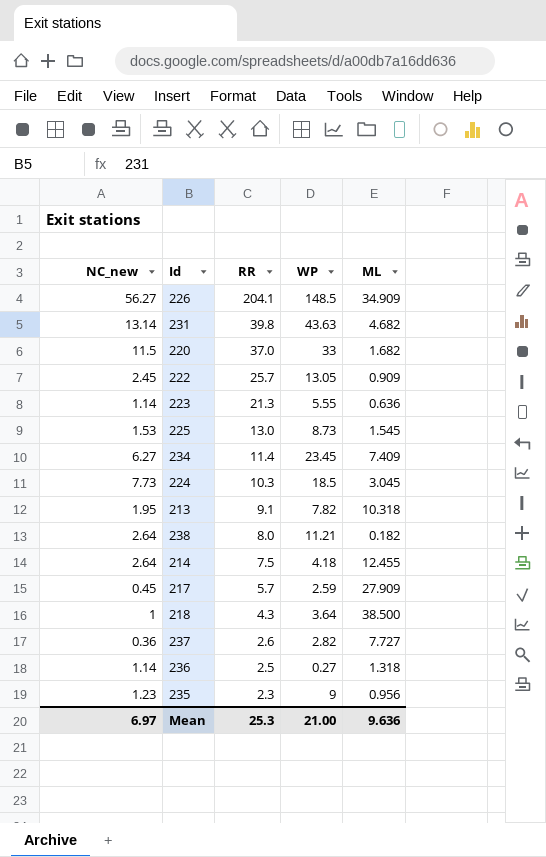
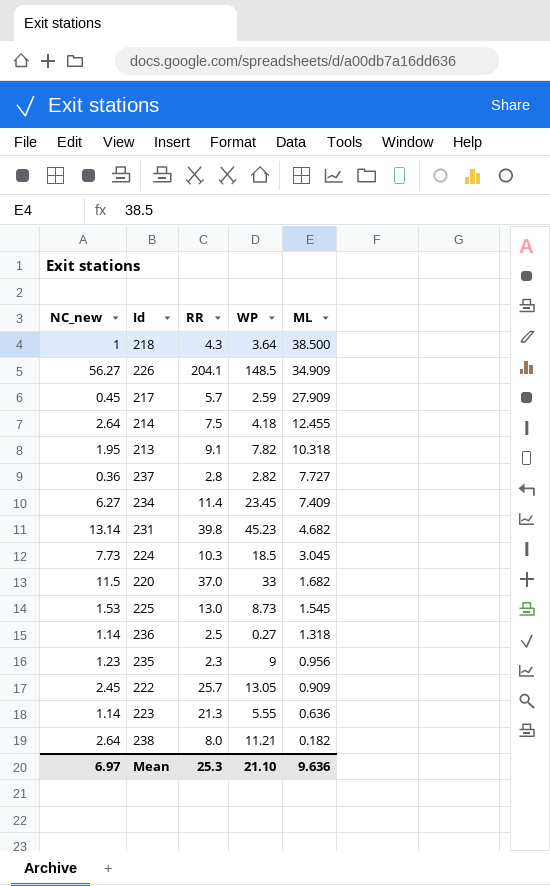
row order: RR descending -> ML descending
237 | RR: 2.6 -> 2.8
231 | WP: 43.63 -> 45.23
Mean | WP: 21.00 -> 21.10

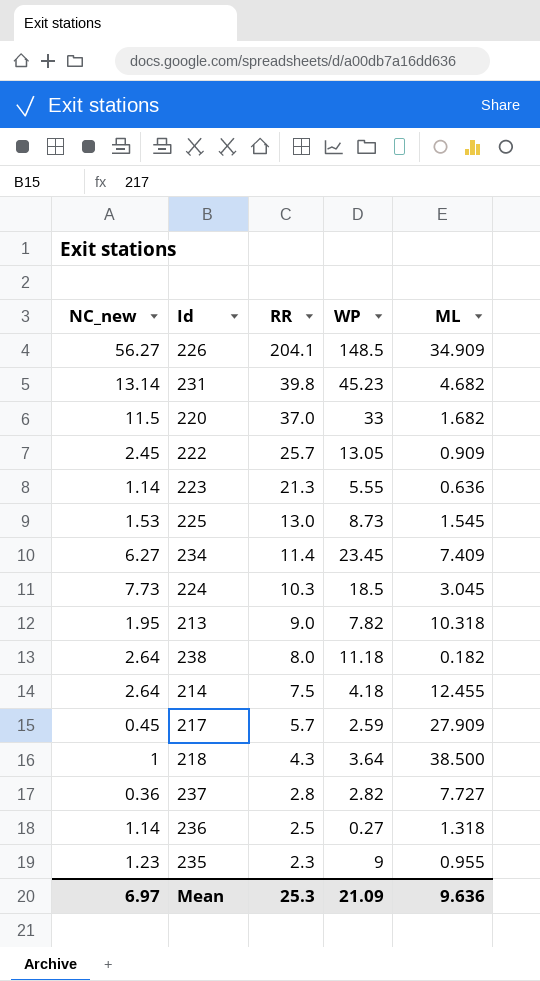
row order: ML descending -> RR descending
213 | RR: 9.1 -> 9.0
238 | WP: 11.21 -> 11.18
235 | ML: 0.956 -> 0.955
Mean | WP: 21.10 -> 21.09

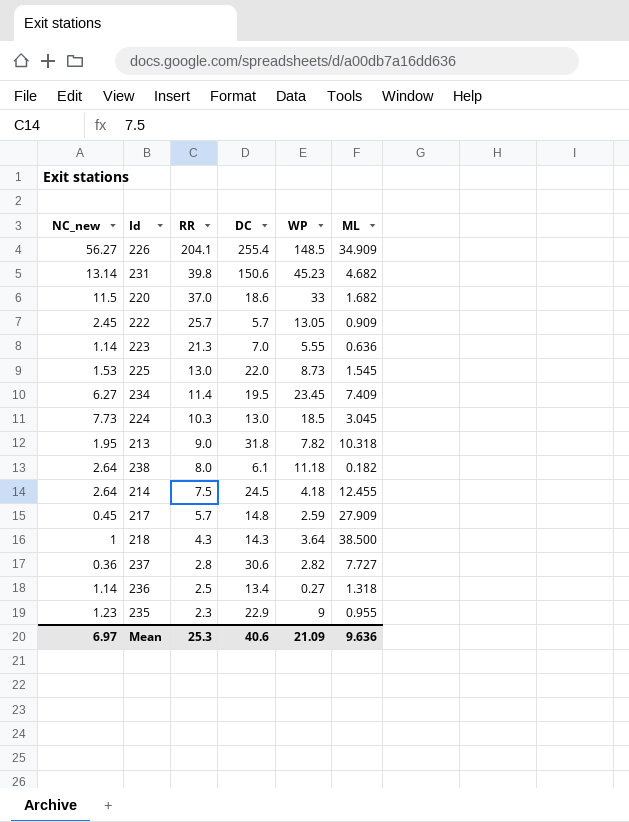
column DC | position: none -> 4

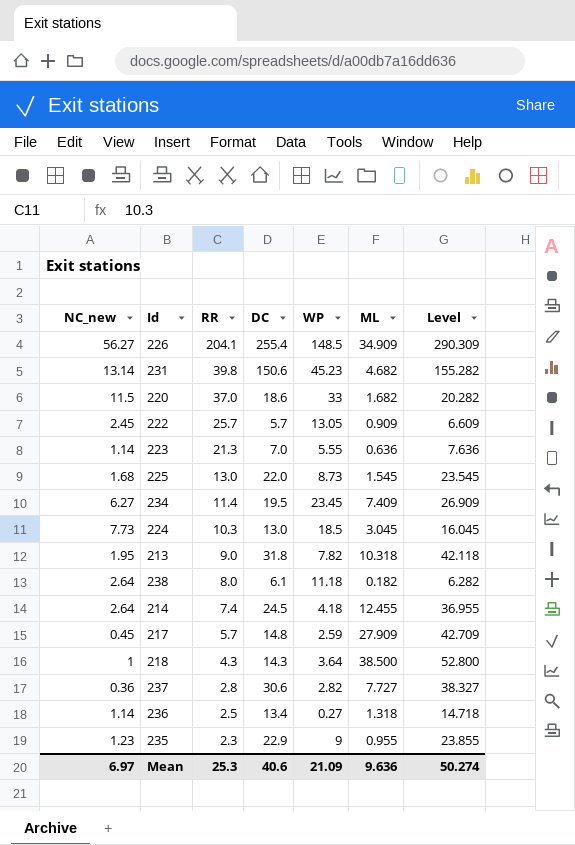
column Level | formula: none -> [DC] + [ML]
225 | NC_new: 1.53 -> 1.68
214 | RR: 7.5 -> 7.4

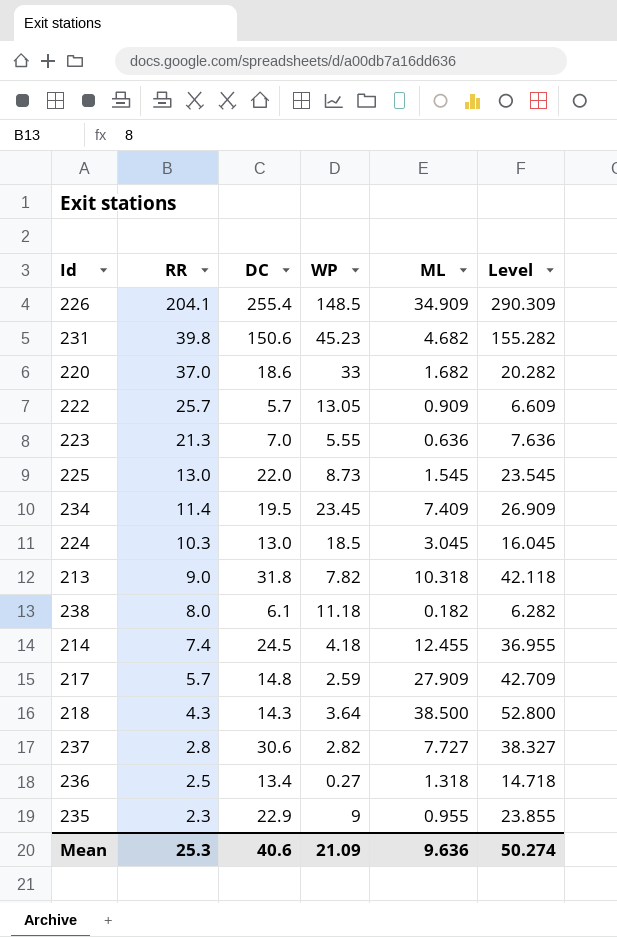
column NC_new | position: 1 -> none

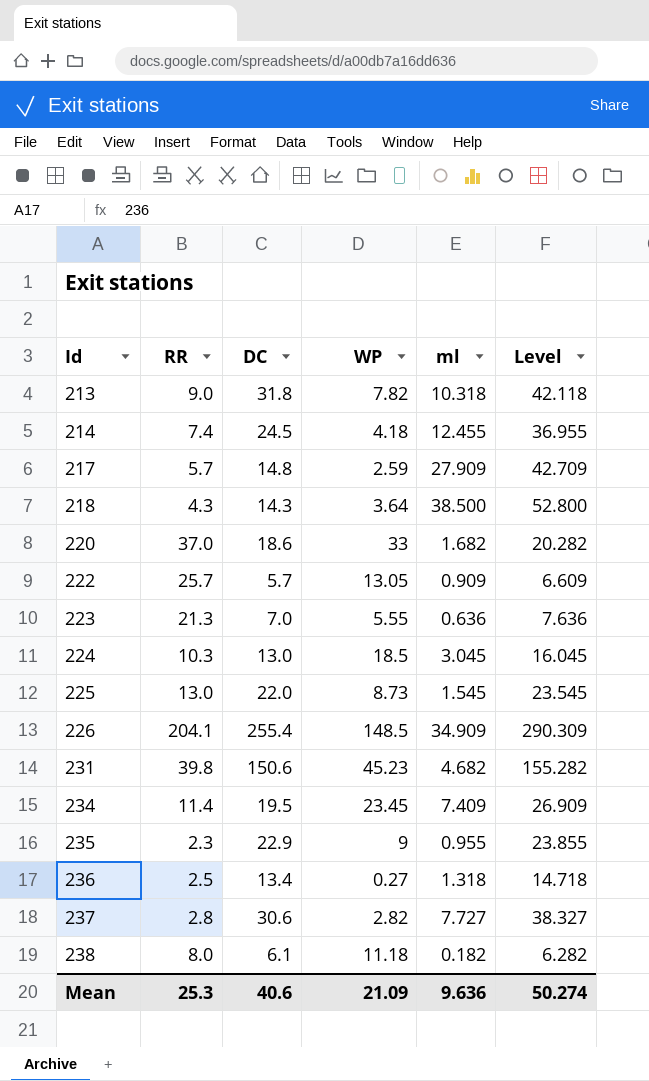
row order: RR descending -> Id ascending
column name: ML -> ml

